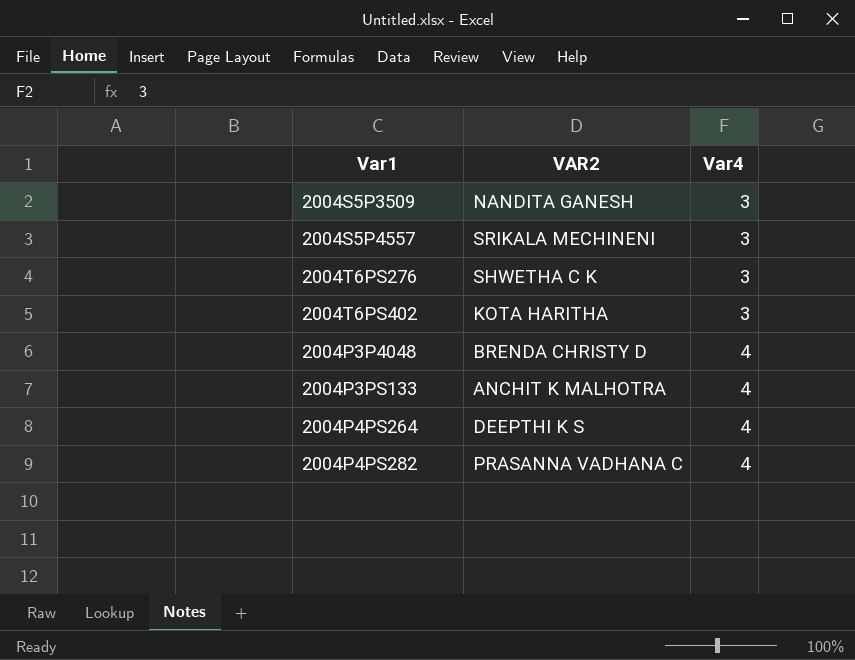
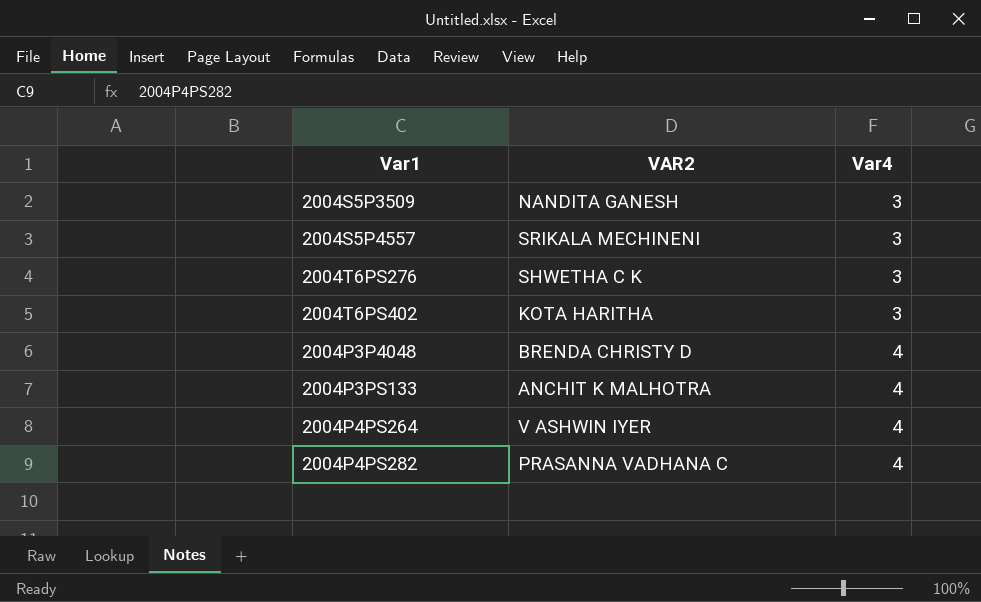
2004P4PS264 | VAR2: DEEPTHI K S -> V ASHWIN IYER

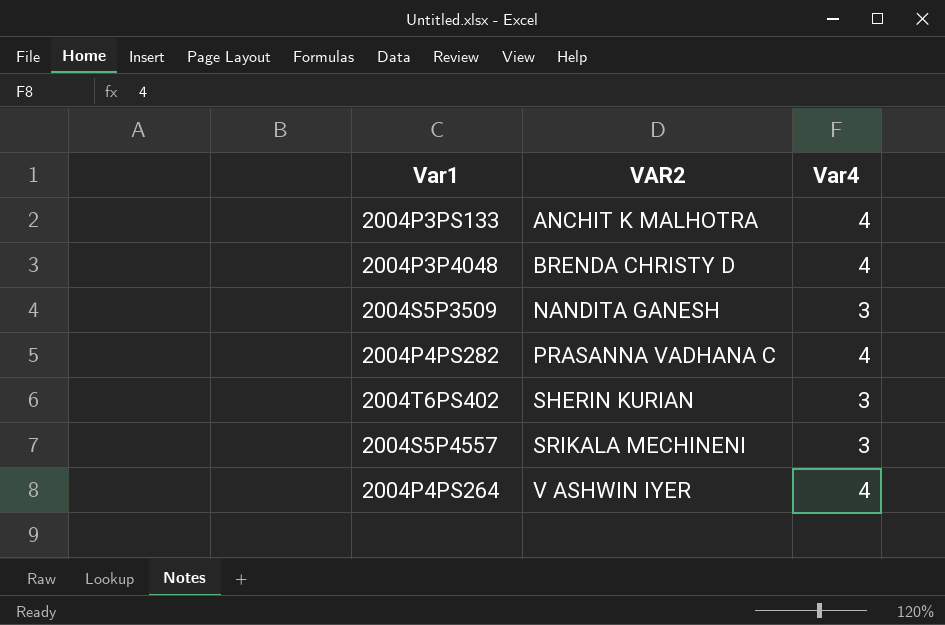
row order: Var4 ascending -> VAR2 ascending
row 2004T6PS276: SHWETHA C K | 3 -> none
2004T6PS402 | VAR2: KOTA HARITHA -> SHERIN KURIAN

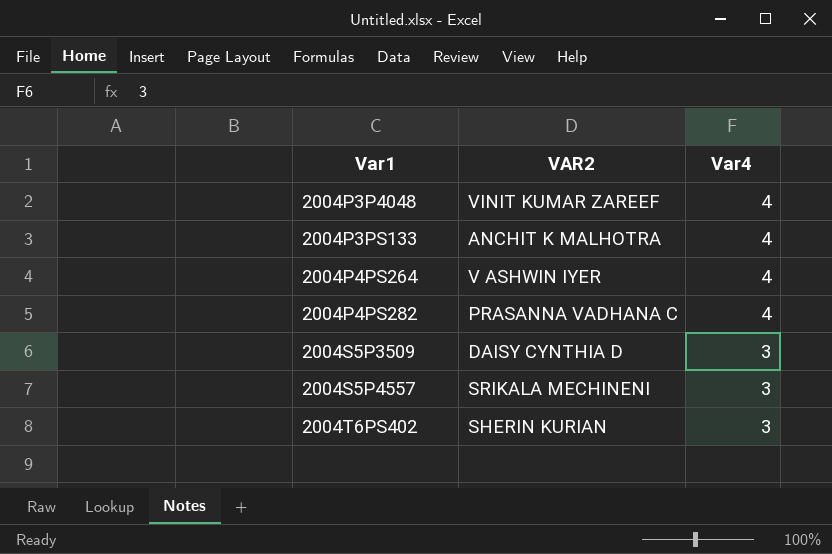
row order: VAR2 ascending -> Var1 ascending
2004P3P4048 | VAR2: BRENDA CHRISTY D -> VINIT KUMAR ZAREEF
2004S5P3509 | VAR2: NANDITA GANESH -> DAISY CYNTHIA D

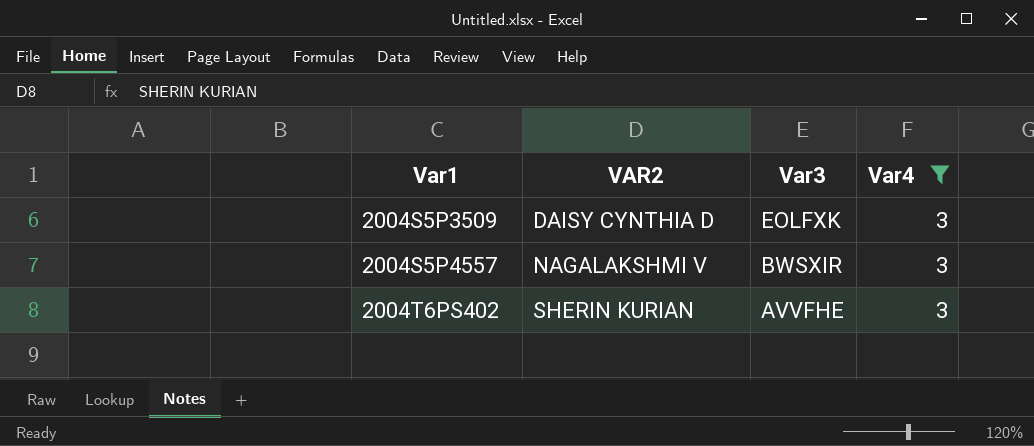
filter: none -> Var4 = 3
column Var3 | position: none -> 3
2004S5P4557 | VAR2: SRIKALA MECHINENI -> NAGALAKSHMI V

